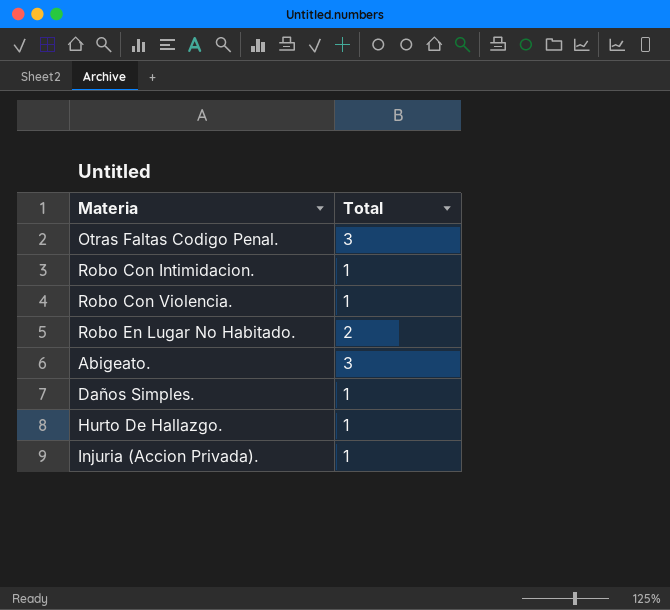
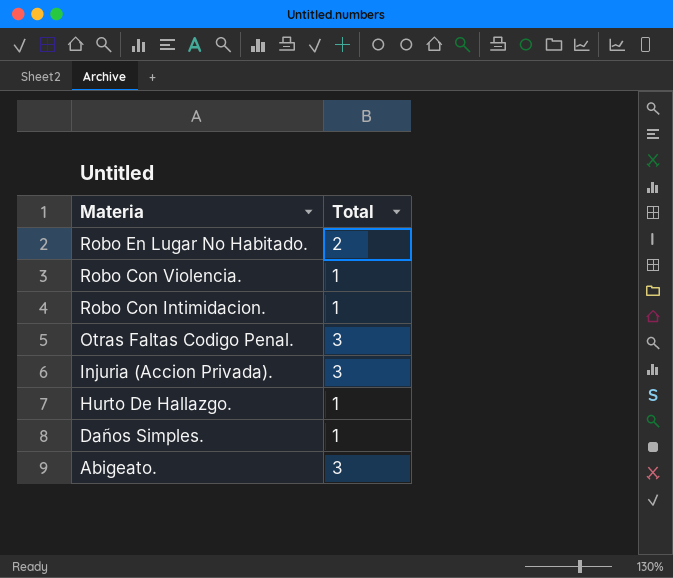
row order: none -> Materia descending
Injuria (Accion Privada). | Total: 1 -> 3

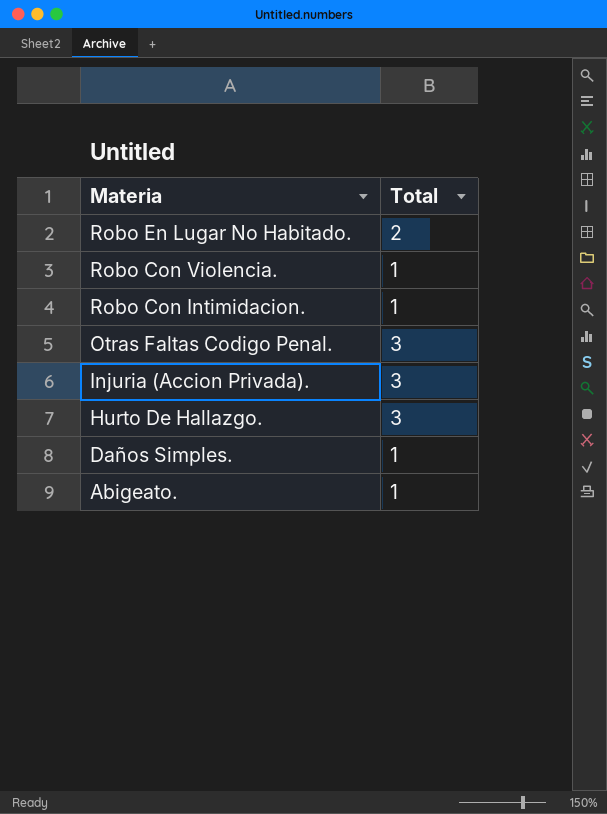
Hurto De Hallazgo. | Total: 1 -> 3
Abigeato. | Total: 3 -> 1

